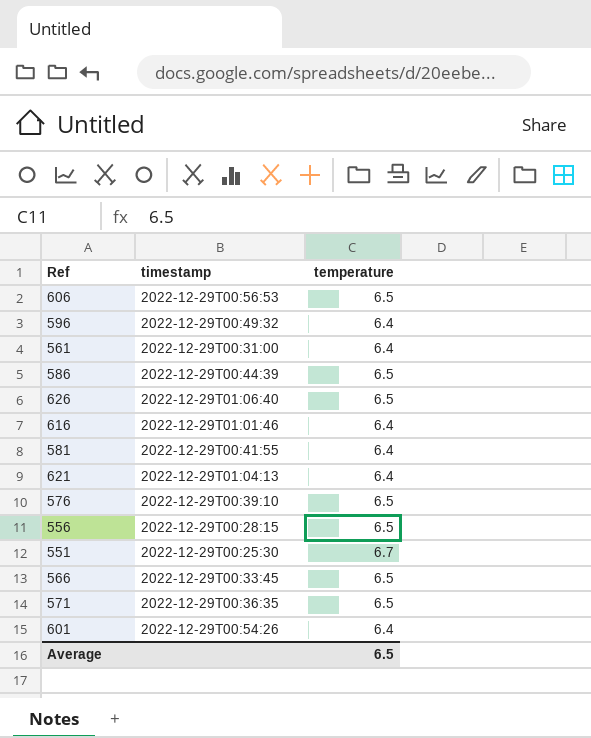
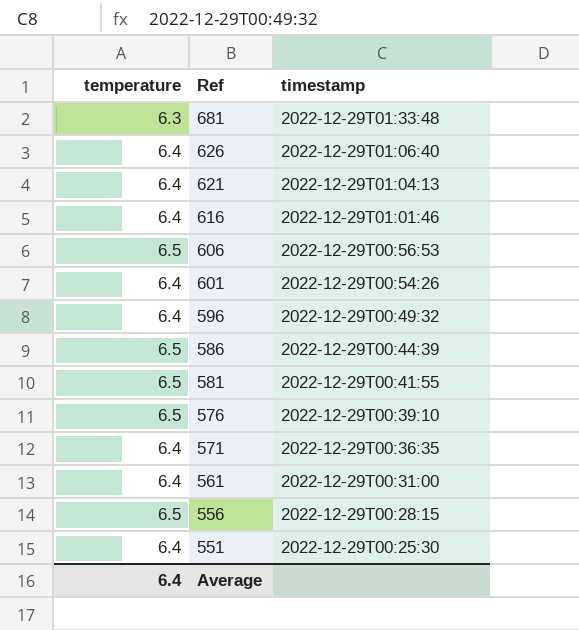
row order: none -> Ref descending
column temperature | position: 3 -> 1
row 566: 2022-12-29T00:33:45 | 6.5 -> none
row 681: none -> 6.3 | 2022-12-29T01:33:48
626 | temperature: 6.5 -> 6.4
581 | temperature: 6.4 -> 6.5
571 | temperature: 6.5 -> 6.4
551 | temperature: 6.7 -> 6.4
Average | temperature: 6.5 -> 6.4

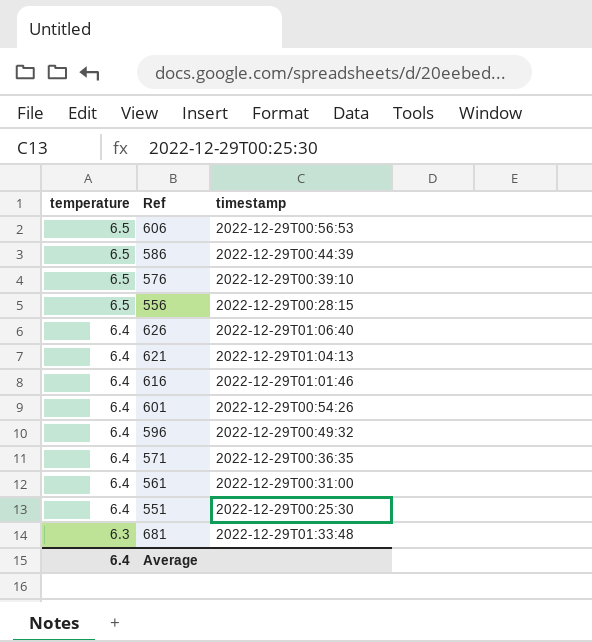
row order: Ref descending -> temperature descending
row 581: 6.5 | 2022-12-29T00:41:55 -> none

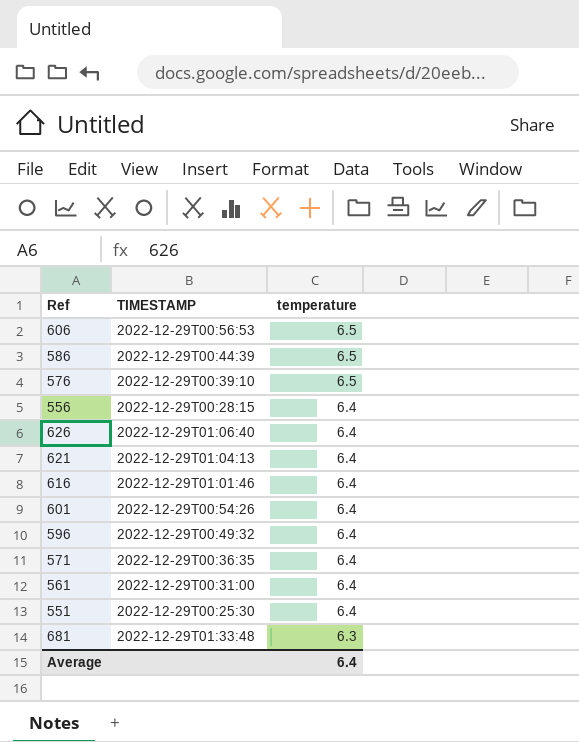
column name: timestamp -> TIMESTAMP
column temperature | position: 1 -> 3
556 | temperature: 6.5 -> 6.4

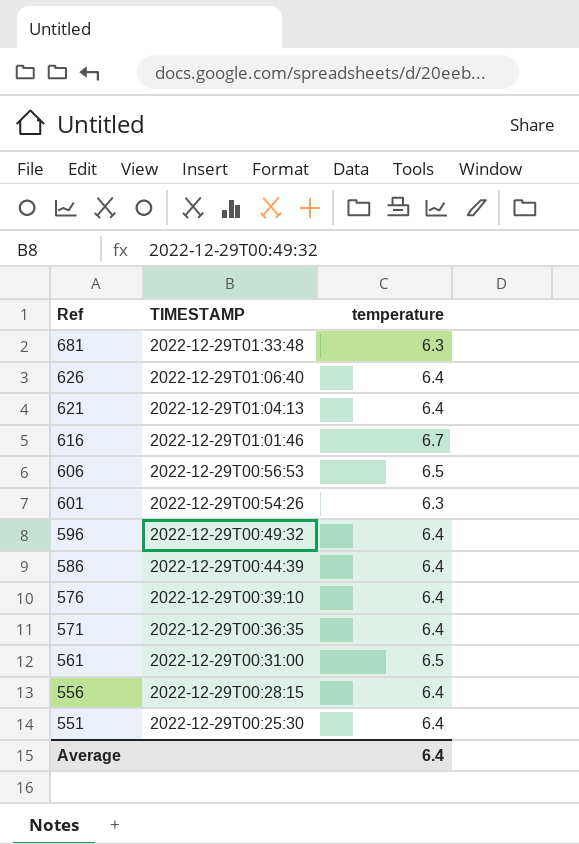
row order: temperature descending -> Ref descending
616 | temperature: 6.4 -> 6.7
601 | temperature: 6.4 -> 6.3
586 | temperature: 6.5 -> 6.4
576 | temperature: 6.5 -> 6.4
561 | temperature: 6.4 -> 6.5

